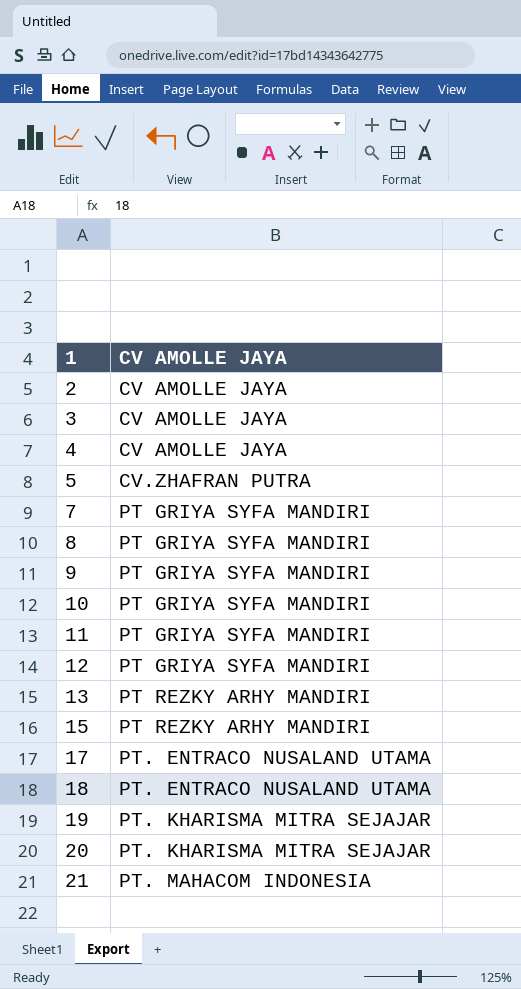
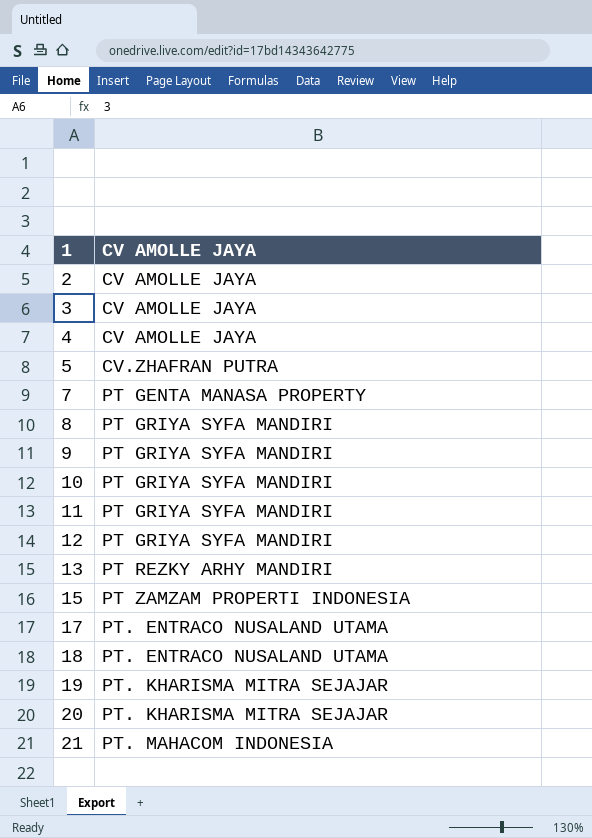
7 | CV AMOLLE JAYA: PT GRIYA SYFA MANDIRI -> PT GENTA MANASA PROPERTY
15 | CV AMOLLE JAYA: PT REZKY ARHY MANDIRI -> PT ZAMZAM PROPERTI INDONESIA

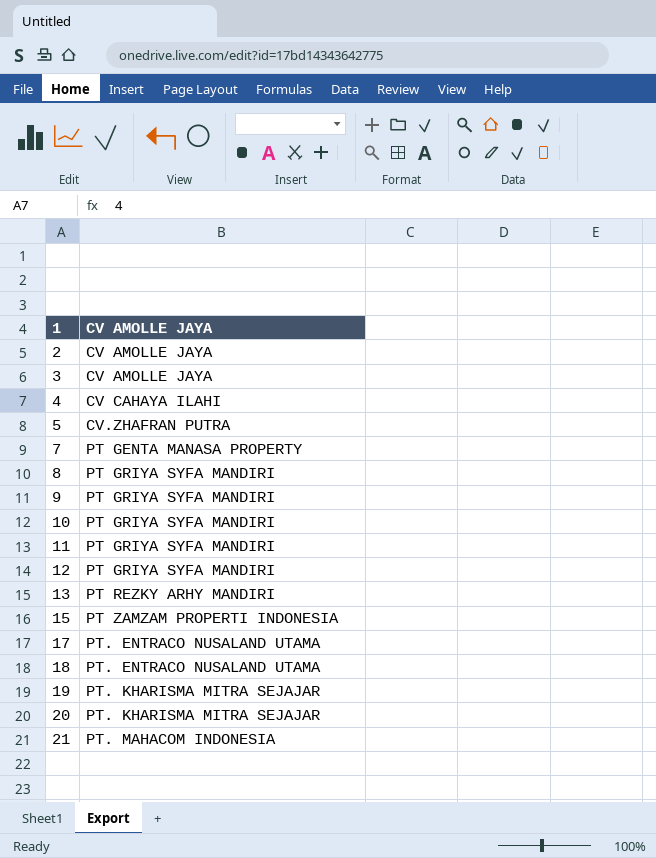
4 | CV AMOLLE JAYA: CV AMOLLE JAYA -> CV CAHAYA ILAHI

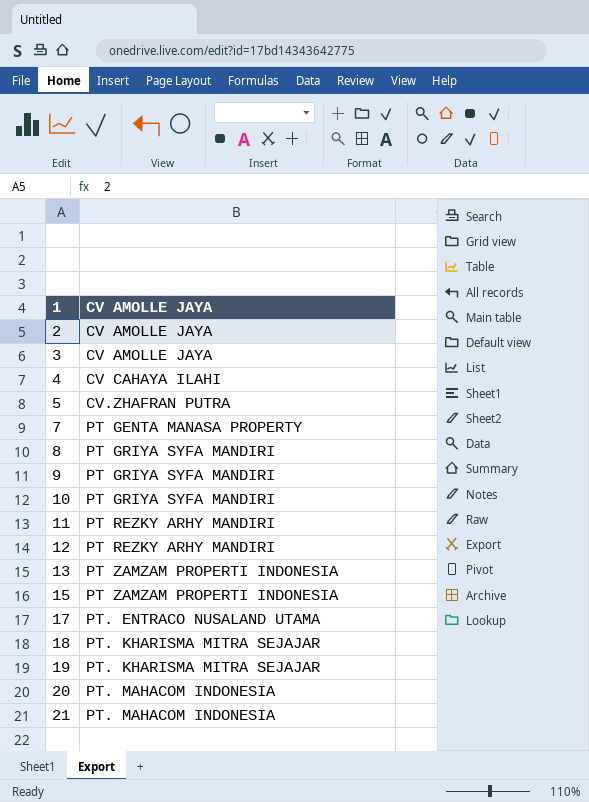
11 | CV AMOLLE JAYA: PT GRIYA SYFA MANDIRI -> PT REZKY ARHY MANDIRI
12 | CV AMOLLE JAYA: PT GRIYA SYFA MANDIRI -> PT REZKY ARHY MANDIRI
13 | CV AMOLLE JAYA: PT REZKY ARHY MANDIRI -> PT ZAMZAM PROPERTI INDONESIA
18 | CV AMOLLE JAYA: PT. ENTRACO NUSALAND UTAMA -> PT. KHARISMA MITRA SEJAJAR
20 | CV AMOLLE JAYA: PT. KHARISMA MITRA SEJAJAR -> PT. MAHACOM INDONESIA

